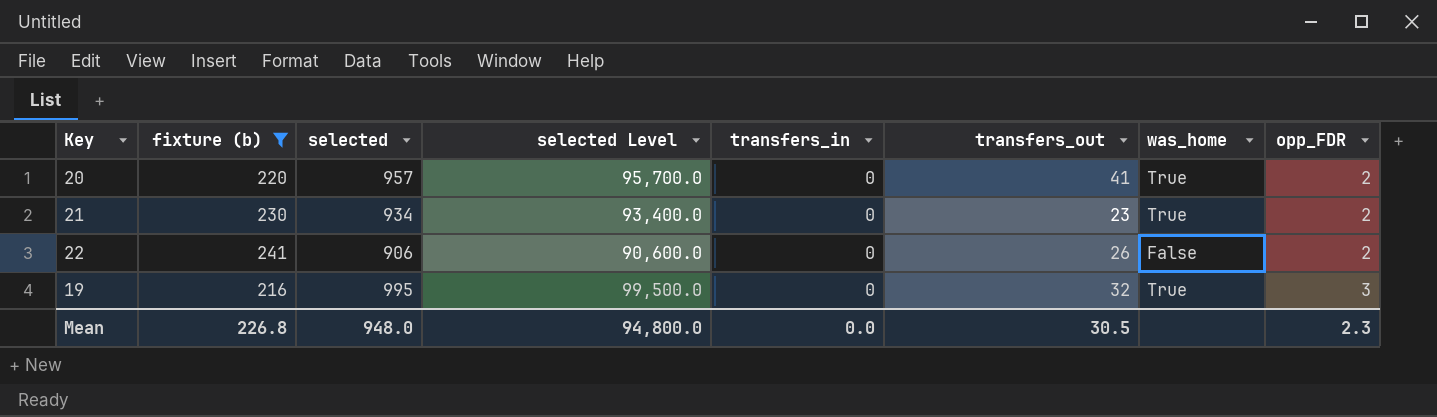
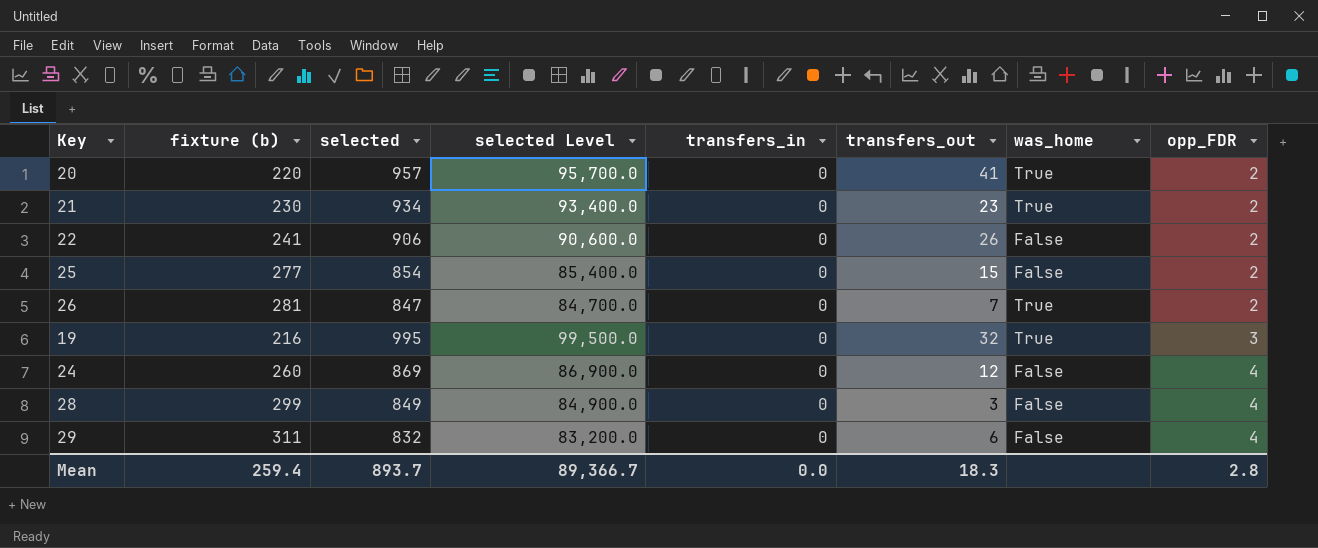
filter: fixture (b) <= 241 -> none
Mean | fixture (b): 226.8 -> 259.4
Mean | selected: 948.0 -> 893.7
Mean | selected Level: 94,800.0 -> 89,366.7
Mean | transfers_out: 30.5 -> 18.3
Mean | opp_FDR: 2.3 -> 2.8

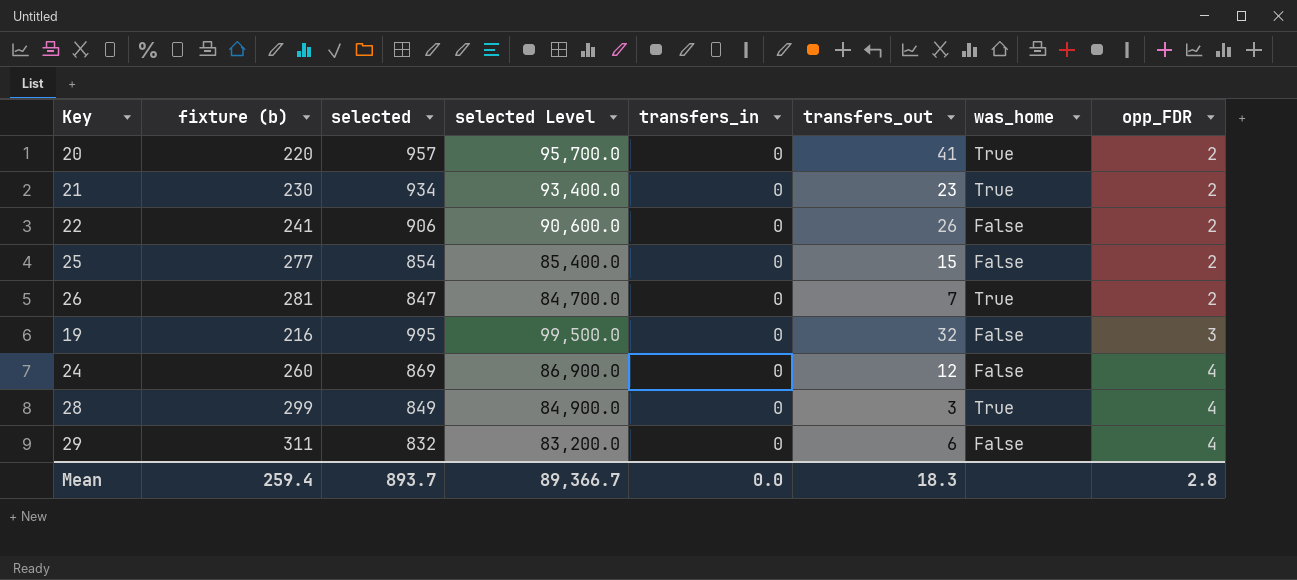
19 | was_home: True -> False
28 | was_home: False -> True

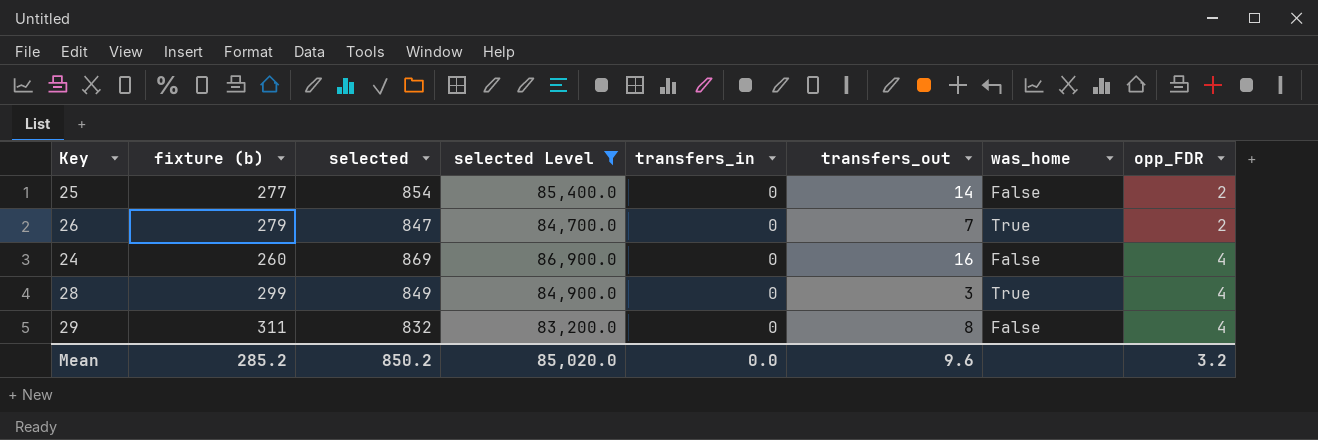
filter: none -> selected Level <= 86,900.0
25 | transfers_out: 15 -> 14
26 | fixture (b): 281 -> 279
24 | transfers_out: 12 -> 16
29 | transfers_out: 6 -> 8
Mean | fixture (b): 259.4 -> 285.2
Mean | selected: 893.7 -> 850.2
Mean | selected Level: 89,366.7 -> 85,020.0
Mean | transfers_out: 18.3 -> 9.6
Mean | opp_FDR: 2.8 -> 3.2

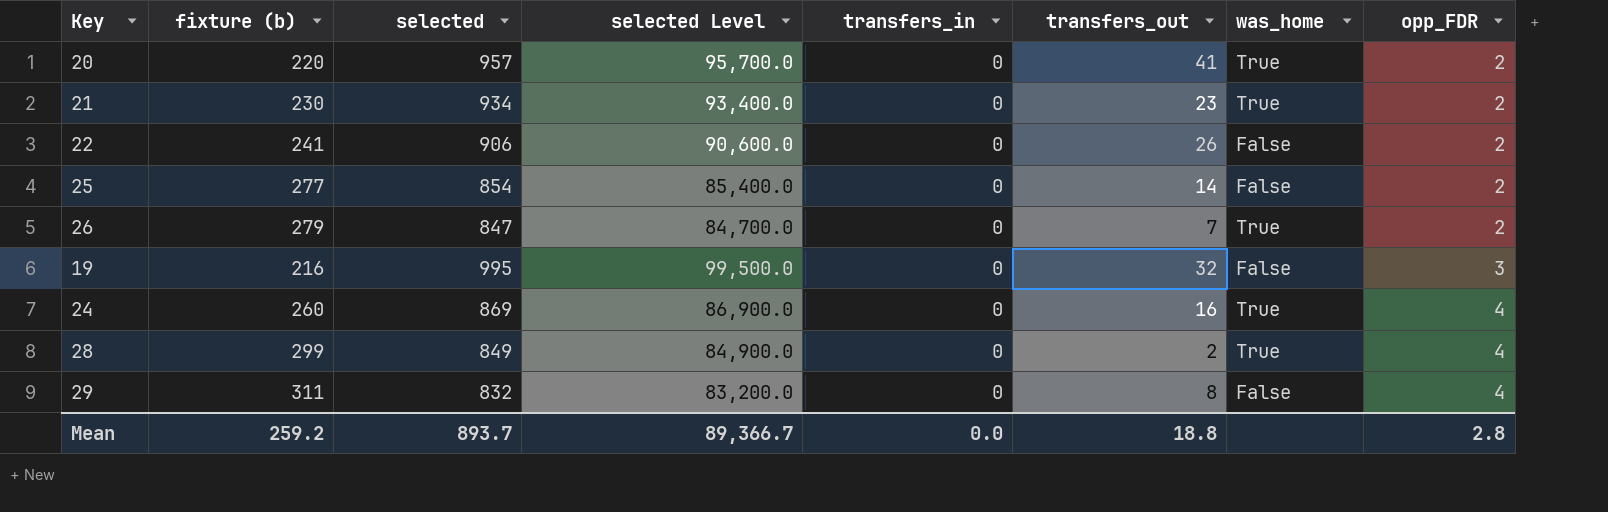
filter: selected Level <= 86,900.0 -> none
24 | was_home: False -> True
28 | transfers_out: 3 -> 2
Mean | fixture (b): 285.2 -> 259.2
Mean | selected: 850.2 -> 893.7
Mean | selected Level: 85,020.0 -> 89,366.7
Mean | transfers_out: 9.6 -> 18.8
Mean | opp_FDR: 3.2 -> 2.8

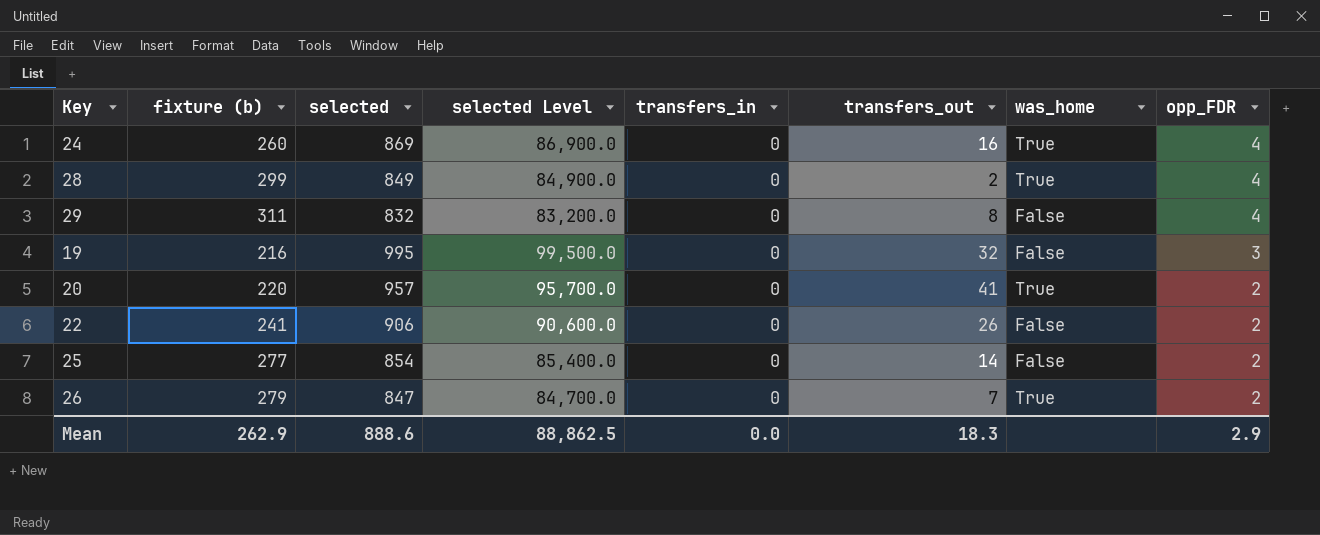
row order: opp_FDR ascending -> opp_FDR descending
row 21: 230 | 934 | 93,400.0 | 0 | 23 | True | 2 -> none
Mean | fixture (b): 259.2 -> 262.9
Mean | selected: 893.7 -> 888.6
Mean | selected Level: 89,366.7 -> 88,862.5
Mean | transfers_out: 18.8 -> 18.3
Mean | opp_FDR: 2.8 -> 2.9

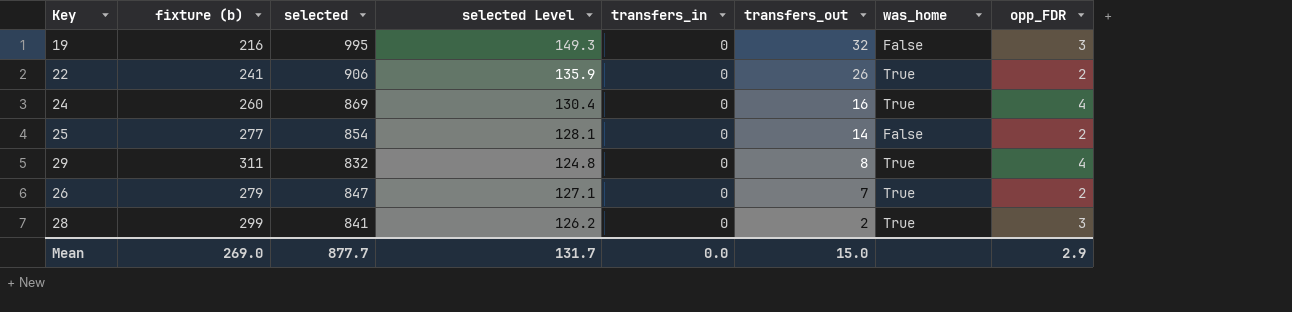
row order: opp_FDR descending -> transfers_out descending
column selected Level | formula: [selected] * 100 -> [selected] * 0.15
row 20: 220 | 957 | 95,700.0 | 0 | 41 | True | 2 -> none
22 | was_home: False -> True
29 | was_home: False -> True
28 | selected: 849 -> 841
28 | opp_FDR: 4 -> 3
Mean | fixture (b): 262.9 -> 269.0
Mean | selected: 888.6 -> 877.7
Mean | selected Level: 88,862.5 -> 131.7
Mean | transfers_out: 18.3 -> 15.0

